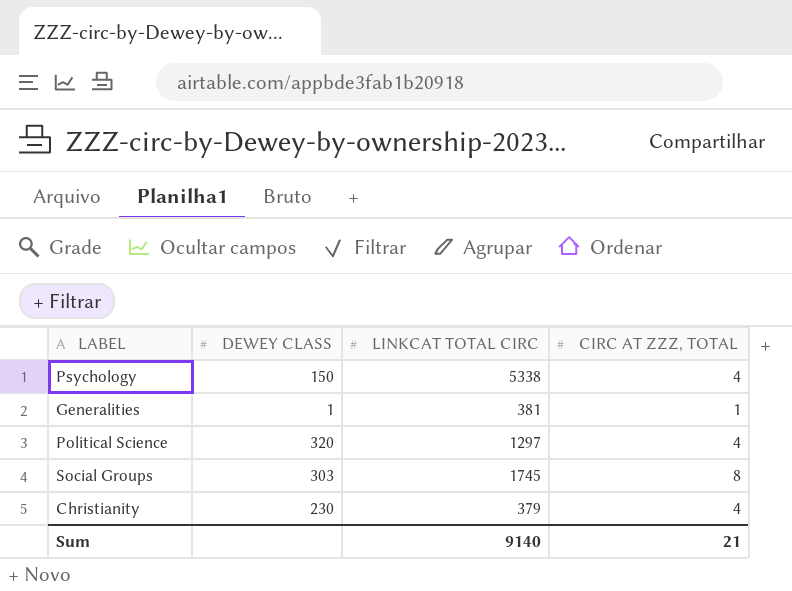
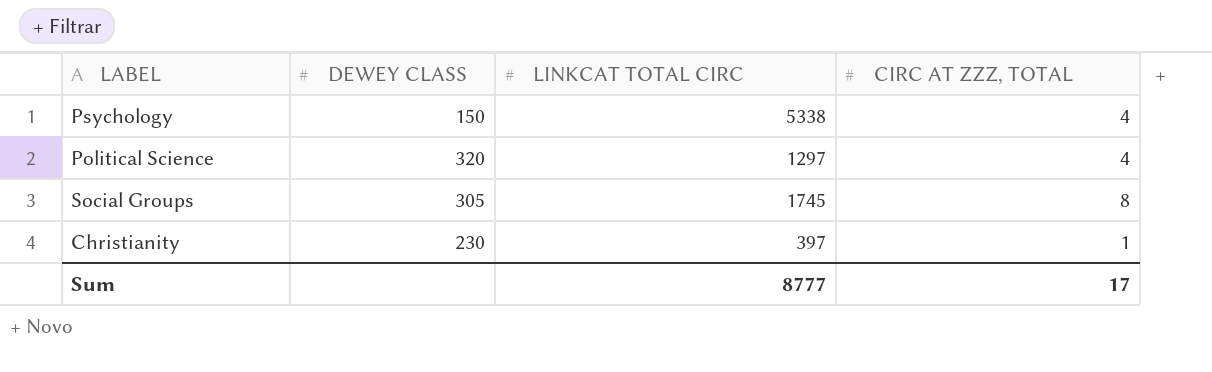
row Generalities: 1 | 381 | 1 -> none
Social Groups | DEWEY CLASS: 303 -> 305
Christianity | LINKCAT TOTAL CIRC: 379 -> 397
Christianity | CIRC AT ZZZ, TOTAL: 4 -> 1
Sum | LINKCAT TOTAL CIRC: 9140 -> 8777
Sum | CIRC AT ZZZ, TOTAL: 21 -> 17

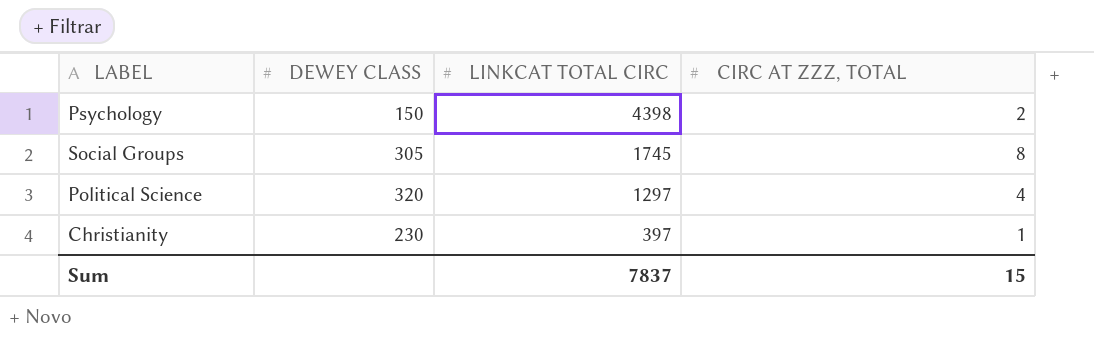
row order: none -> LINKCAT TOTAL CIRC descending
Psychology | LINKCAT TOTAL CIRC: 5338 -> 4398
Psychology | CIRC AT ZZZ, TOTAL: 4 -> 2
Sum | LINKCAT TOTAL CIRC: 8777 -> 7837
Sum | CIRC AT ZZZ, TOTAL: 17 -> 15

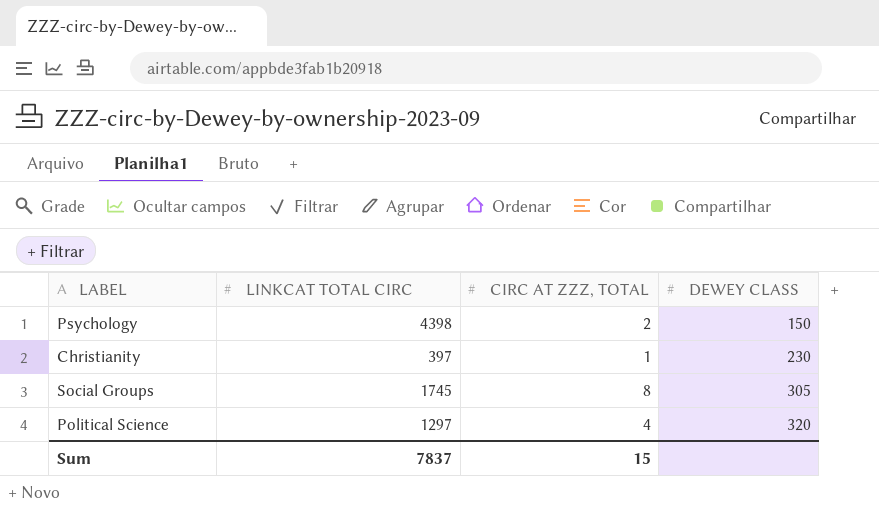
row order: LINKCAT TOTAL CIRC descending -> DEWEY CLASS ascending
column DEWEY CLASS | position: 2 -> 4

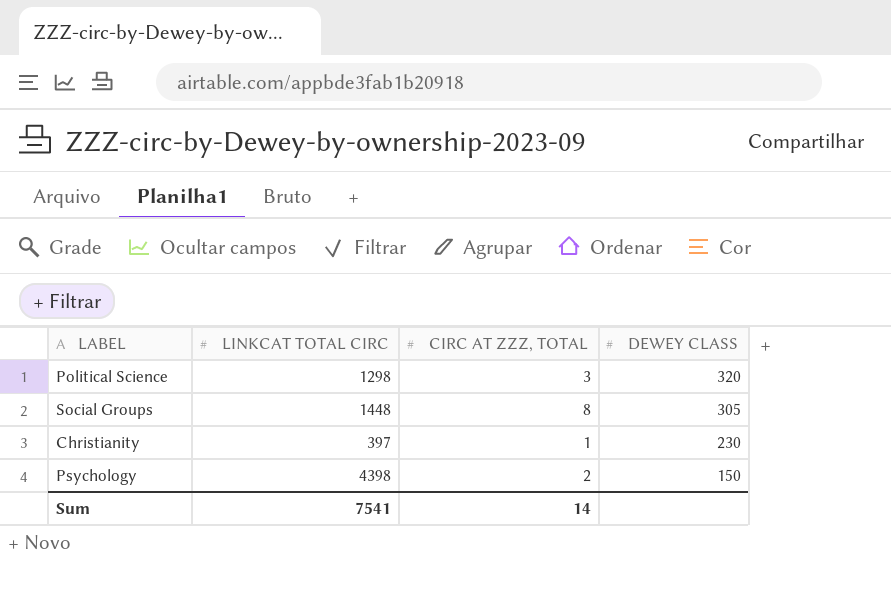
row order: DEWEY CLASS ascending -> DEWEY CLASS descending
Political Science | LINKCAT TOTAL CIRC: 1297 -> 1298
Political Science | CIRC AT ZZZ, TOTAL: 4 -> 3
Social Groups | LINKCAT TOTAL CIRC: 1745 -> 1448
Sum | LINKCAT TOTAL CIRC: 7837 -> 7541
Sum | CIRC AT ZZZ, TOTAL: 15 -> 14

